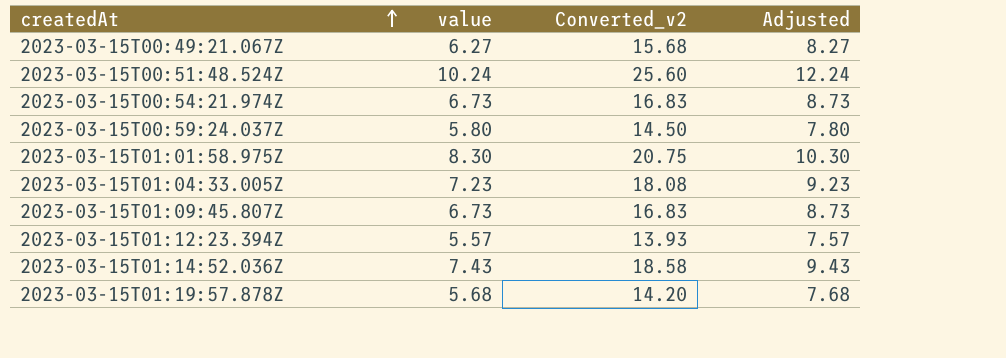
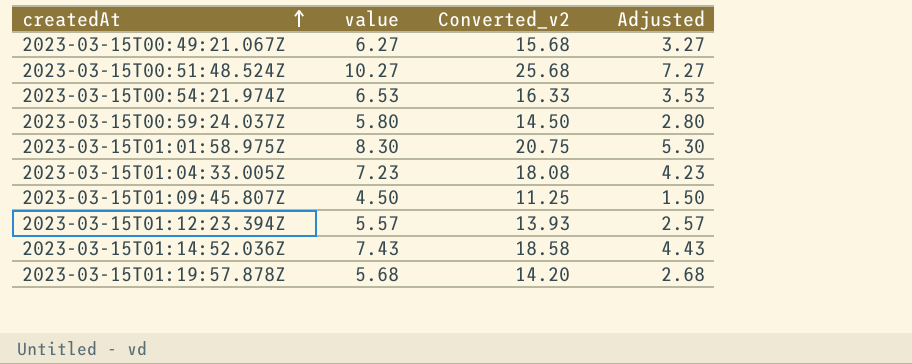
column Adjusted | formula: [value] + 2 -> [value] - 3
2023-03-15T00:51:48.524Z | value: 10.24 -> 10.27
2023-03-15T00:51:48.524Z | Converted_v2: 25.60 -> 25.68
2023-03-15T00:54:21.974Z | value: 6.73 -> 6.53
2023-03-15T00:54:21.974Z | Converted_v2: 16.83 -> 16.33
2023-03-15T01:09:45.807Z | value: 6.73 -> 4.50
2023-03-15T01:09:45.807Z | Converted_v2: 16.83 -> 11.25

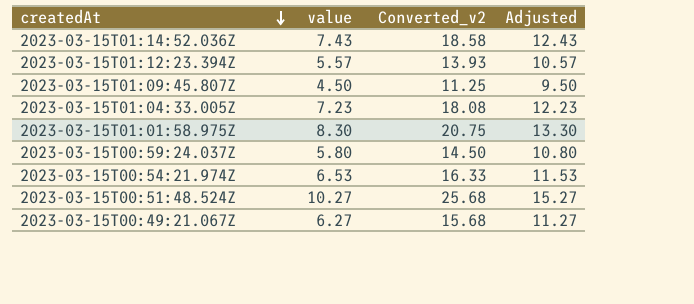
row order: createdAt ascending -> createdAt descending
column Adjusted | formula: [value] - 3 -> [value] + 5
row 2023-03-15T01:19:57.878Z: 5.68 | 14.20 | 2.68 -> none

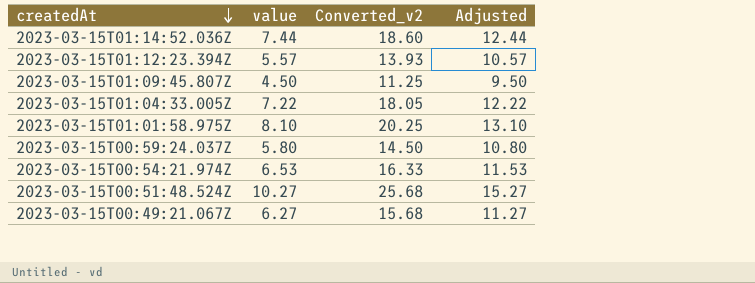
2023-03-15T01:14:52.036Z | value: 7.43 -> 7.44
2023-03-15T01:14:52.036Z | Converted_v2: 18.58 -> 18.60
2023-03-15T01:14:52.036Z | Adjusted: 12.43 -> 12.44
2023-03-15T01:04:33.005Z | value: 7.23 -> 7.22
2023-03-15T01:04:33.005Z | Converted_v2: 18.08 -> 18.05
2023-03-15T01:04:33.005Z | Adjusted: 12.23 -> 12.22
2023-03-15T01:01:58.975Z | value: 8.30 -> 8.10
2023-03-15T01:01:58.975Z | Converted_v2: 20.75 -> 20.25
2023-03-15T01:01:58.975Z | Adjusted: 13.30 -> 13.10

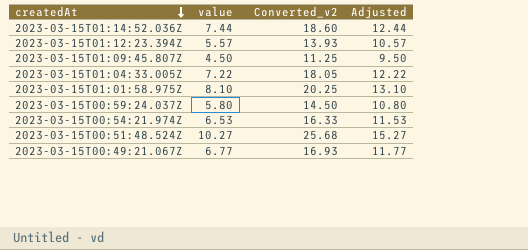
2023-03-15T00:49:21.067Z | value: 6.27 -> 6.77
2023-03-15T00:49:21.067Z | Converted_v2: 15.68 -> 16.93
2023-03-15T00:49:21.067Z | Adjusted: 11.27 -> 11.77

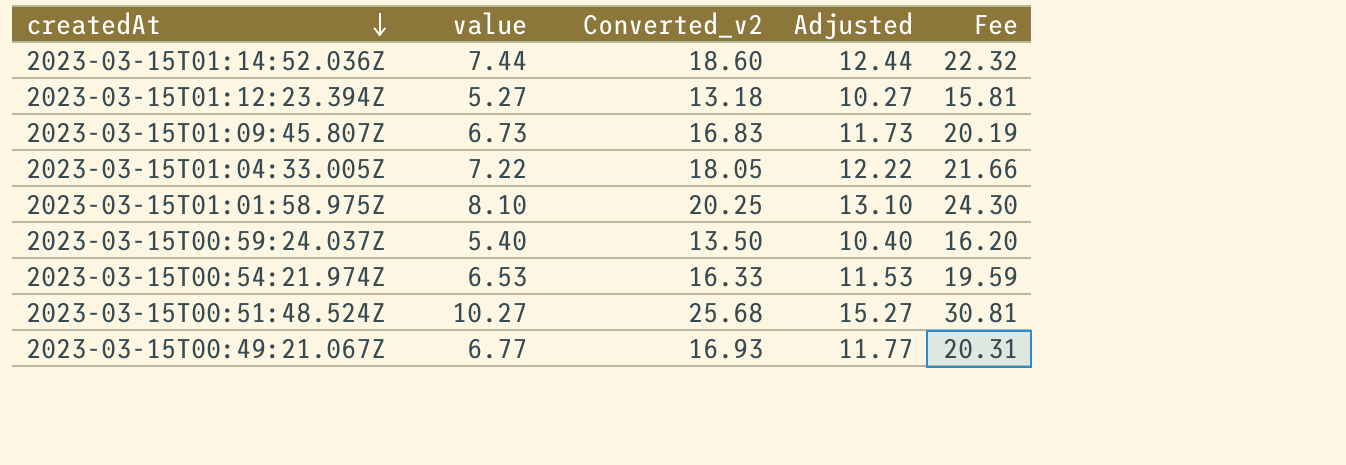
column Fee | formula: none -> [value] * 3
2023-03-15T01:12:23.394Z | value: 5.57 -> 5.27
2023-03-15T01:12:23.394Z | Converted_v2: 13.93 -> 13.18
2023-03-15T01:12:23.394Z | Adjusted: 10.57 -> 10.27
2023-03-15T01:09:45.807Z | value: 4.50 -> 6.73
2023-03-15T01:09:45.807Z | Converted_v2: 11.25 -> 16.83
2023-03-15T01:09:45.807Z | Adjusted: 9.50 -> 11.73
2023-03-15T00:59:24.037Z | value: 5.80 -> 5.40
2023-03-15T00:59:24.037Z | Converted_v2: 14.50 -> 13.50
2023-03-15T00:59:24.037Z | Adjusted: 10.80 -> 10.40

